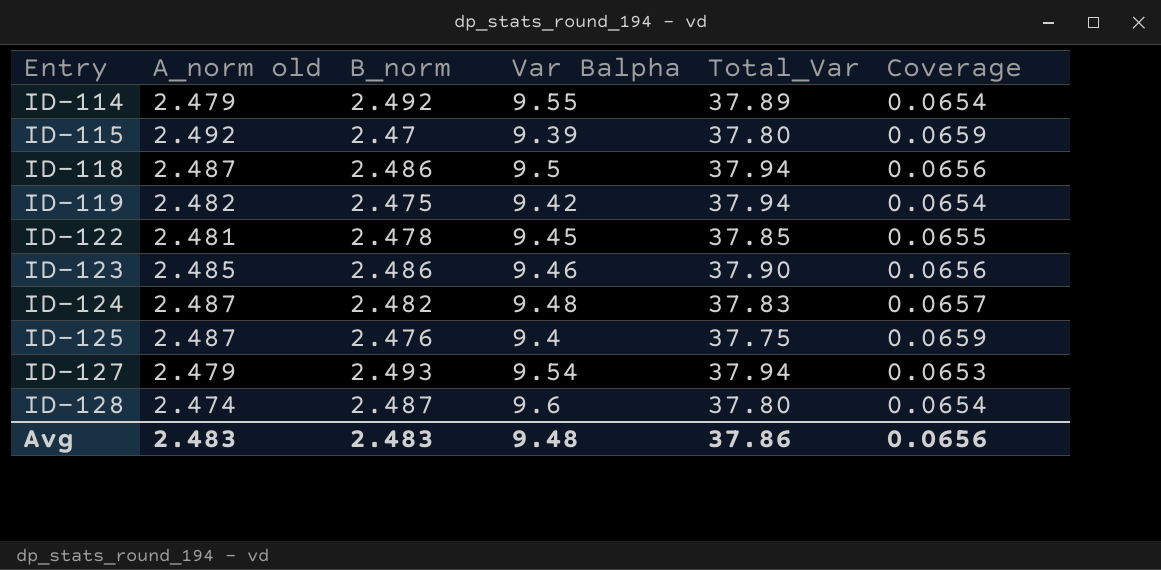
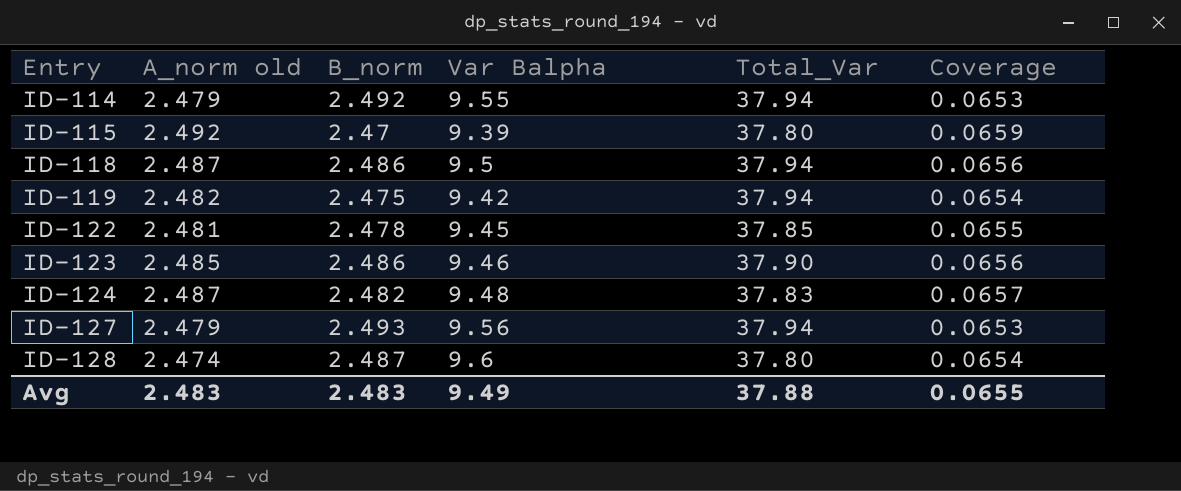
row ID-125: 2.487 | 2.476 | 9.4 | 37.75 | 0.0659 -> none
ID-114 | Total_Var: 37.89 -> 37.94
ID-114 | Coverage: 0.0654 -> 0.0653
ID-127 | Var Balpha: 9.54 -> 9.56
Avg | Var Balpha: 9.48 -> 9.49
Avg | Total_Var: 37.86 -> 37.88
Avg | Coverage: 0.0656 -> 0.0655

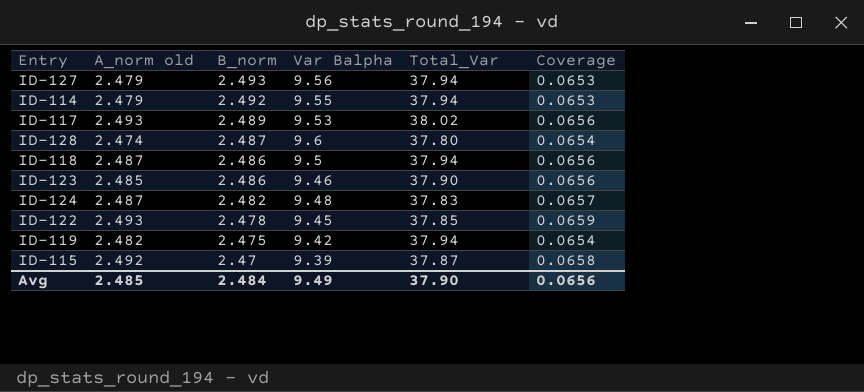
row order: Entry ascending -> B_norm descending
row ID-117: none -> 2.493 | 2.489 | 9.53 | 38.02 | 0.0656
ID-122 | A_norm old: 2.481 -> 2.493
ID-122 | Coverage: 0.0655 -> 0.0659
ID-115 | Total_Var: 37.80 -> 37.87
ID-115 | Coverage: 0.0659 -> 0.0658
Avg | A_norm old: 2.483 -> 2.485
Avg | B_norm: 2.483 -> 2.484
Avg | Total_Var: 37.88 -> 37.90
Avg | Coverage: 0.0655 -> 0.0656

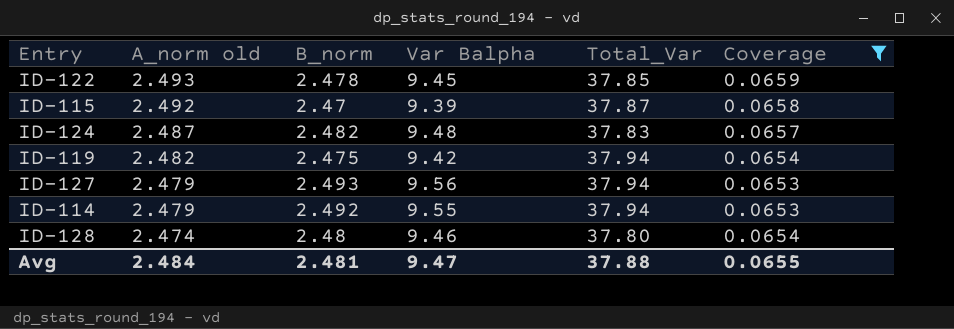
filter: none -> Coverage != 0.0656
row order: B_norm descending -> A_norm old descending
ID-128 | B_norm: 2.487 -> 2.48
ID-128 | Var Balpha: 9.6 -> 9.46
Avg | A_norm old: 2.485 -> 2.484
Avg | B_norm: 2.484 -> 2.481
Avg | Var Balpha: 9.49 -> 9.47
Avg | Total_Var: 37.90 -> 37.88
Avg | Coverage: 0.0656 -> 0.0655

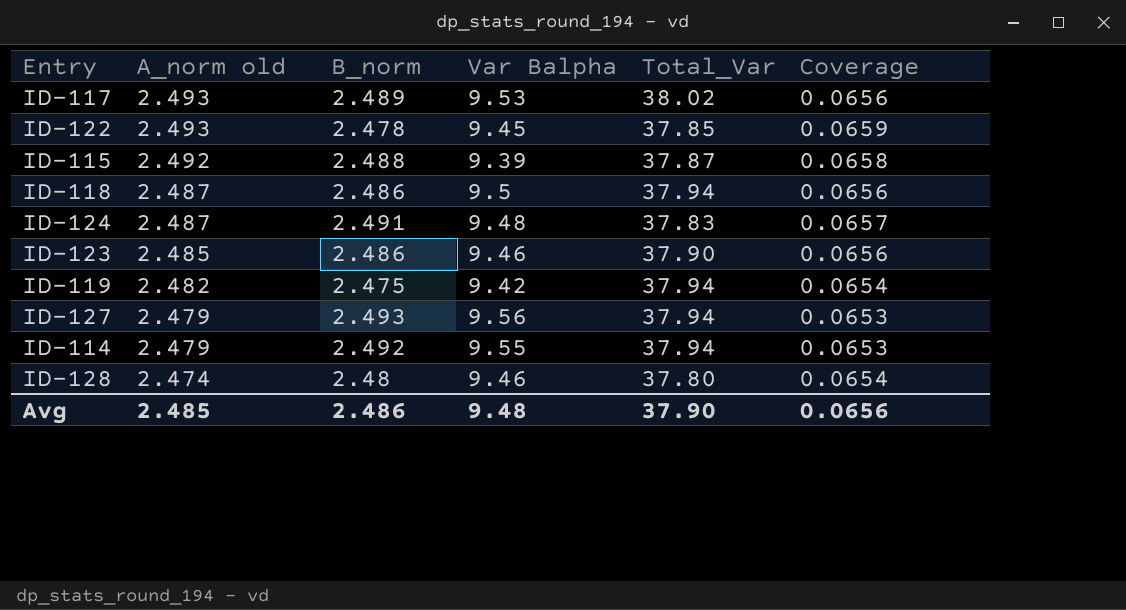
filter: Coverage != 0.0656 -> none
ID-115 | B_norm: 2.47 -> 2.488
ID-124 | B_norm: 2.482 -> 2.491
Avg | A_norm old: 2.484 -> 2.485
Avg | B_norm: 2.481 -> 2.486
Avg | Var Balpha: 9.47 -> 9.48
Avg | Total_Var: 37.88 -> 37.90
Avg | Coverage: 0.0655 -> 0.0656

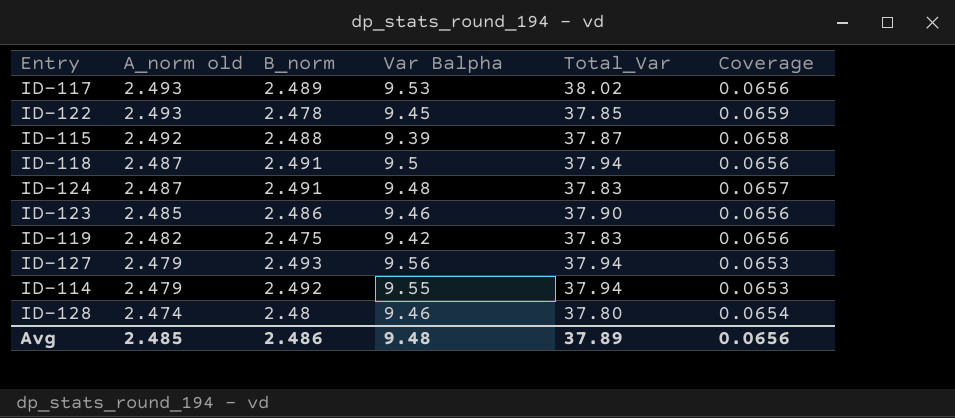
ID-118 | B_norm: 2.486 -> 2.491
ID-119 | Total_Var: 37.94 -> 37.83
ID-119 | Coverage: 0.0654 -> 0.0656
Avg | Total_Var: 37.90 -> 37.89

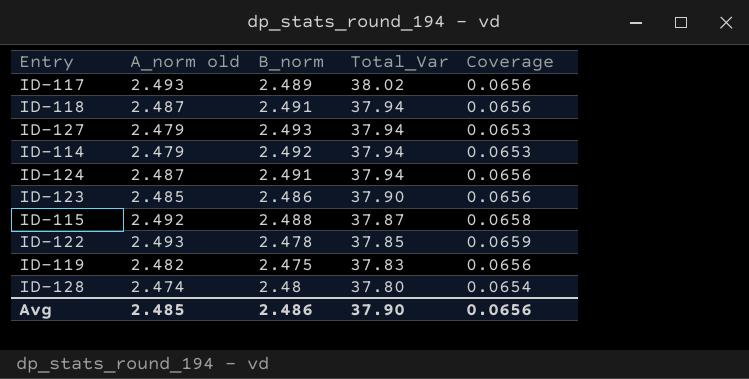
row order: A_norm old descending -> Total_Var descending
column Var Balpha | position: 4 -> none
ID-124 | Total_Var: 37.83 -> 37.94
ID-124 | Coverage: 0.0657 -> 0.0656
Avg | Total_Var: 37.89 -> 37.90

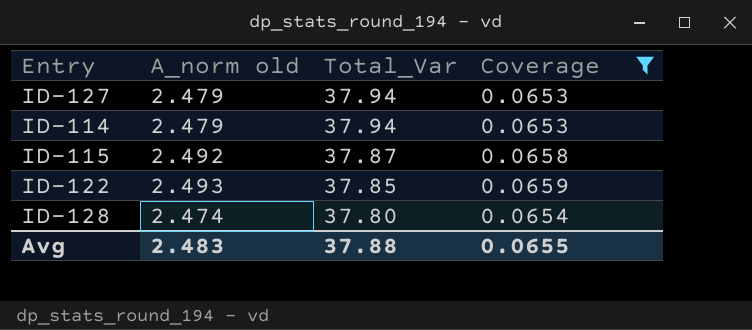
filter: none -> Coverage != 0.0656
column B_norm | position: 3 -> none
Avg | A_norm old: 2.485 -> 2.483
Avg | Total_Var: 37.90 -> 37.88
Avg | Coverage: 0.0656 -> 0.0655

